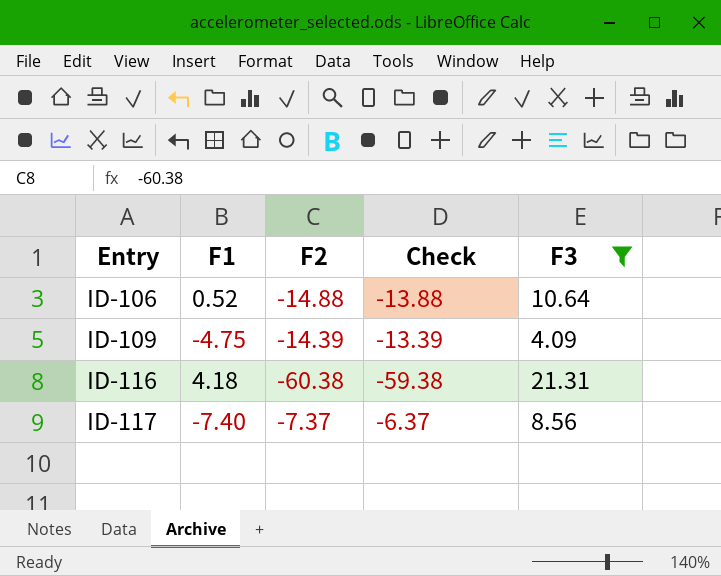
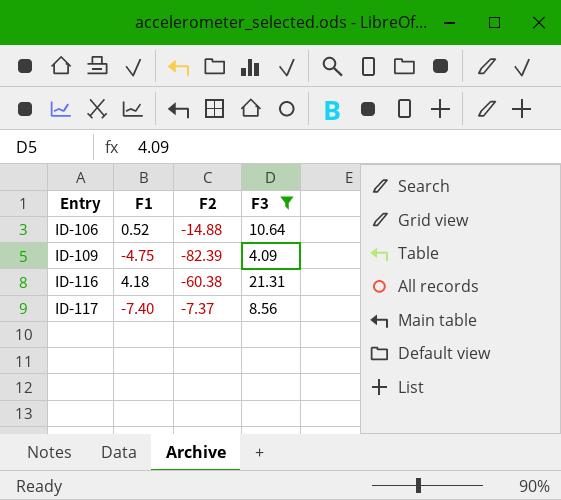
column Check | formula: [F2] + 1 -> none
ID-109 | F2: -14.39 -> -82.39

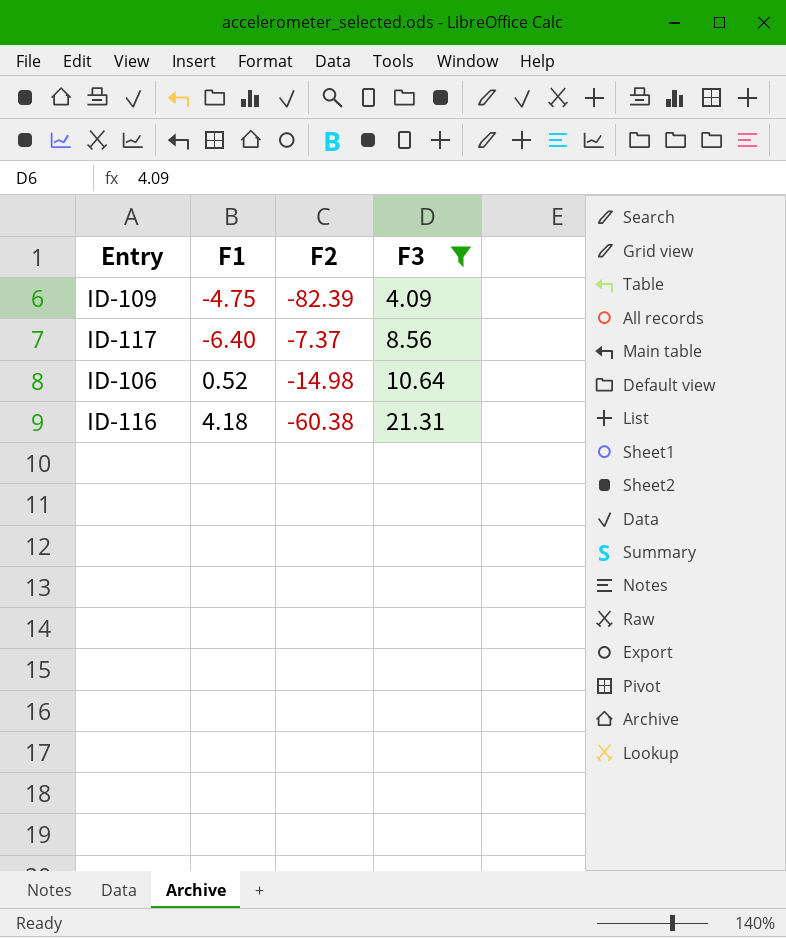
row order: Entry ascending -> F3 ascending
ID-117 | F1: -7.40 -> -6.40
ID-106 | F2: -14.88 -> -14.98

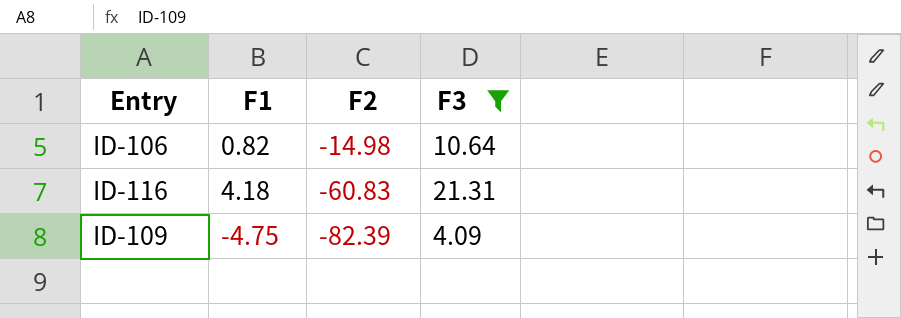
row order: F3 ascending -> F2 descending
row ID-117: -6.40 | -7.37 | 8.56 -> none
ID-106 | F1: 0.52 -> 0.82
ID-116 | F2: -60.38 -> -60.83

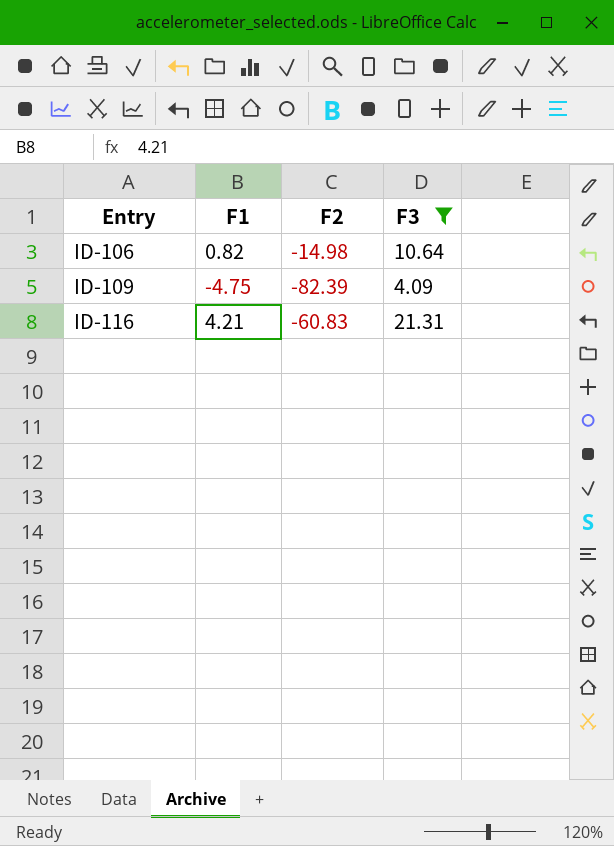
row order: F2 descending -> Entry ascending
ID-116 | F1: 4.18 -> 4.21

